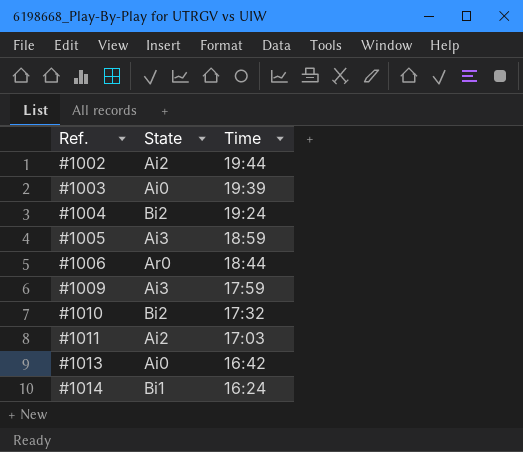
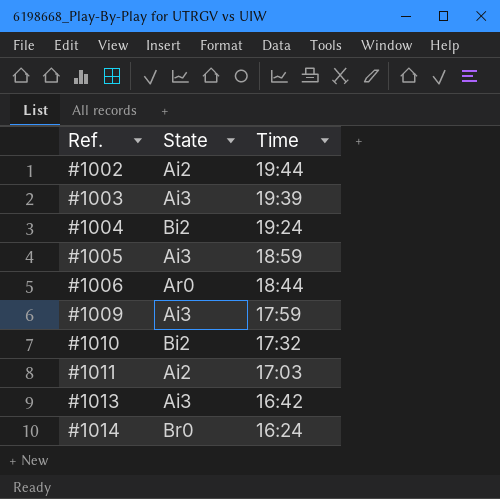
#1003 | State: Ai0 -> Ai3
#1013 | State: Ai0 -> Ai3
#1014 | State: Bi1 -> Br0

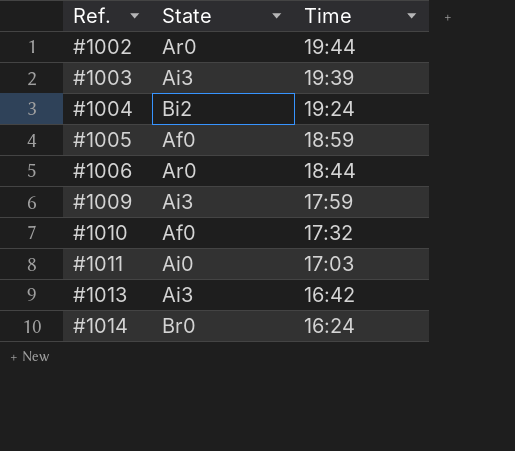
#1002 | State: Ai2 -> Ar0
#1005 | State: Ai3 -> Af0
#1010 | State: Bi2 -> Af0
#1011 | State: Ai2 -> Ai0

